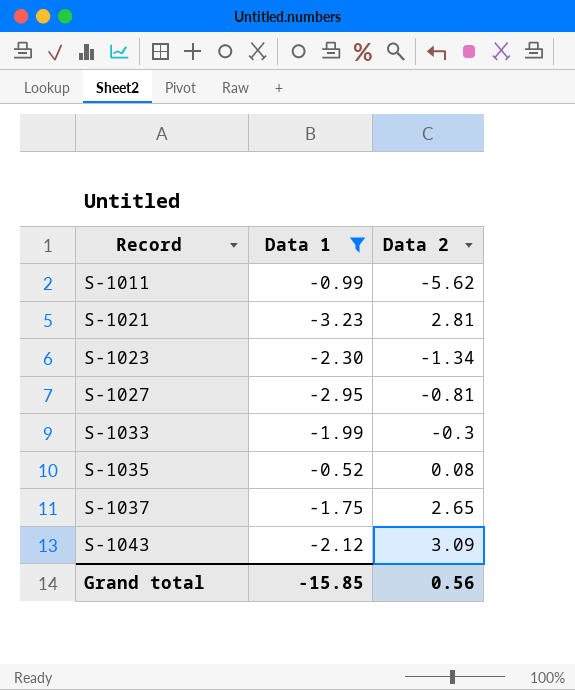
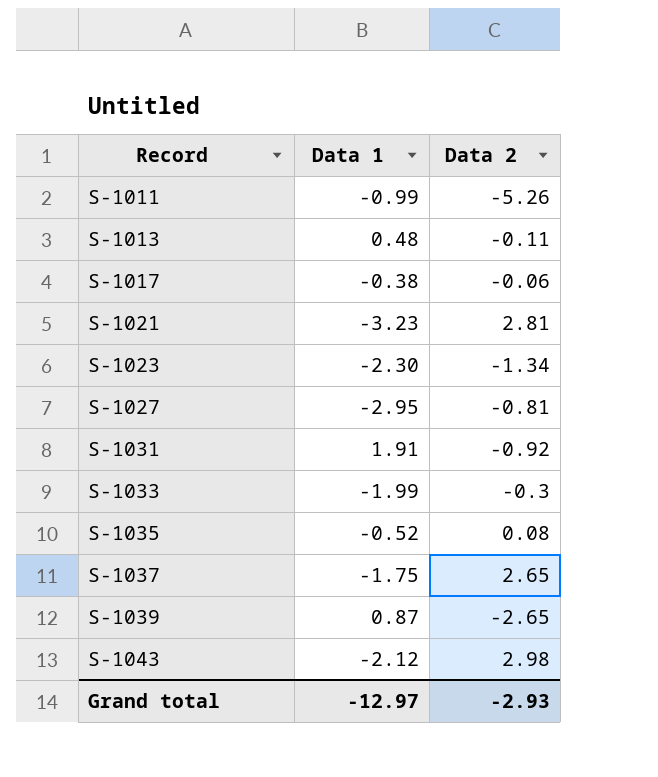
filter: Data 1 <= -0.52 -> none
S-1011 | Data 2: -5.62 -> -5.26
S-1043 | Data 2: 3.09 -> 2.98
Grand total | Data 1: -15.85 -> -12.97
Grand total | Data 2: 0.56 -> -2.93

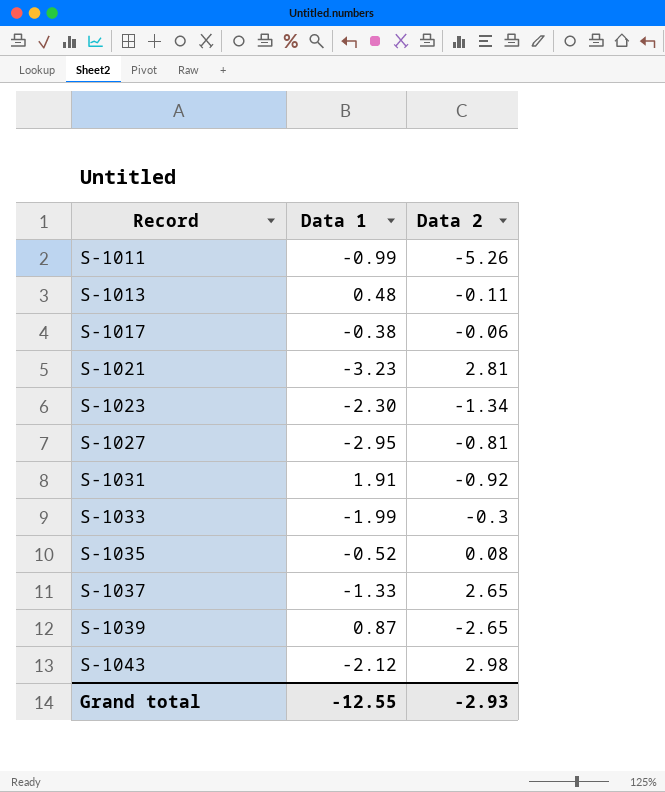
S-1037 | Data 1: -1.75 -> -1.33
Grand total | Data 1: -12.97 -> -12.55

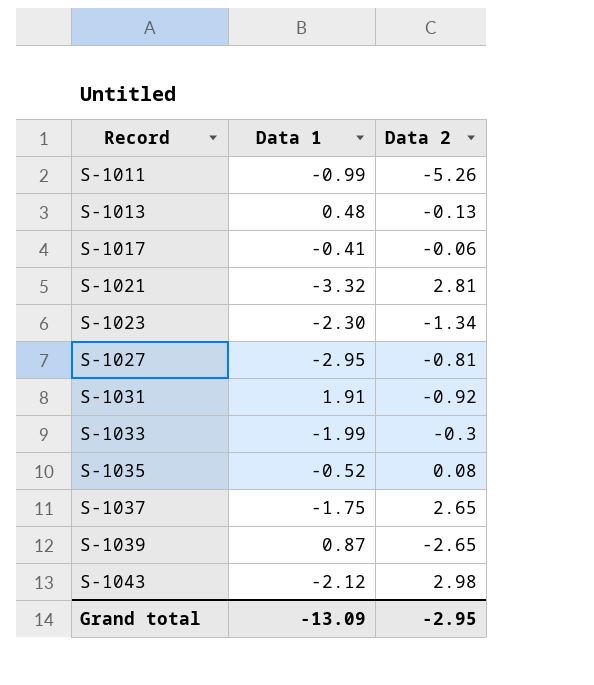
S-1013 | Data 2: -0.11 -> -0.13
S-1017 | Data 1: -0.38 -> -0.41
S-1021 | Data 1: -3.23 -> -3.32
S-1037 | Data 1: -1.33 -> -1.75
Grand total | Data 1: -12.55 -> -13.09
Grand total | Data 2: -2.93 -> -2.95

